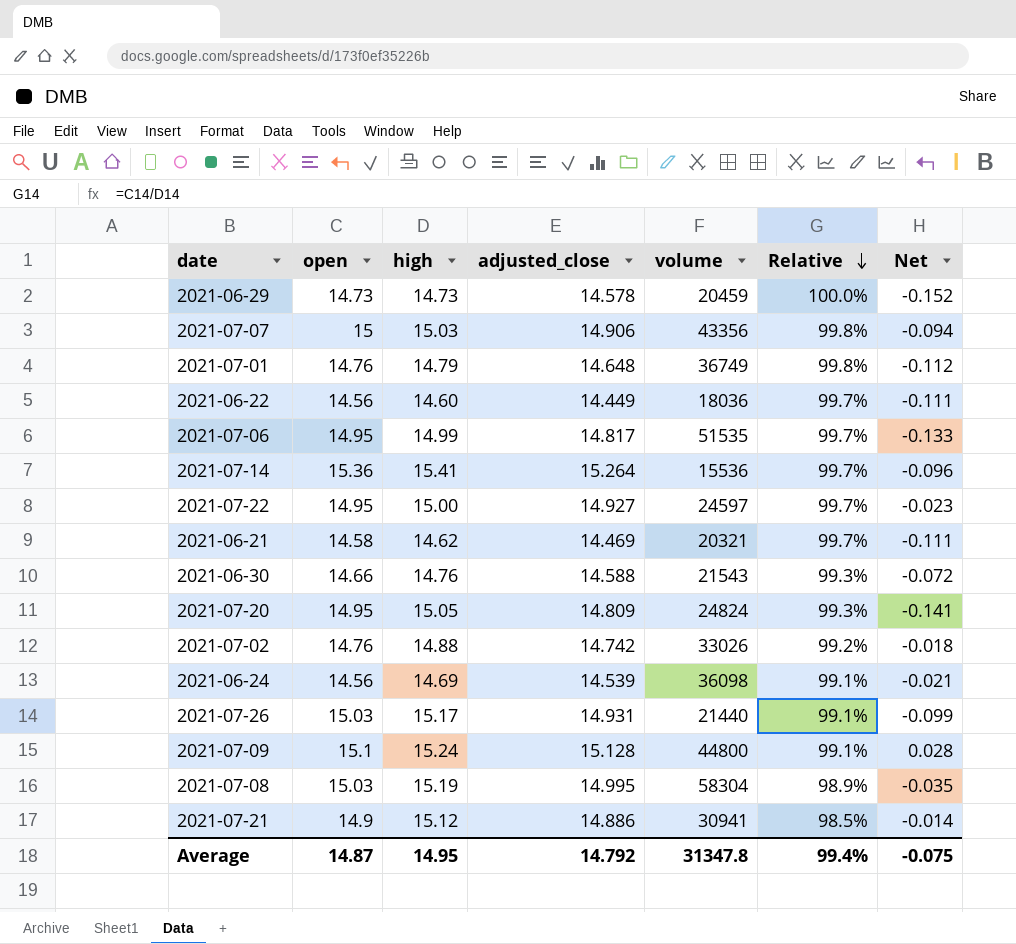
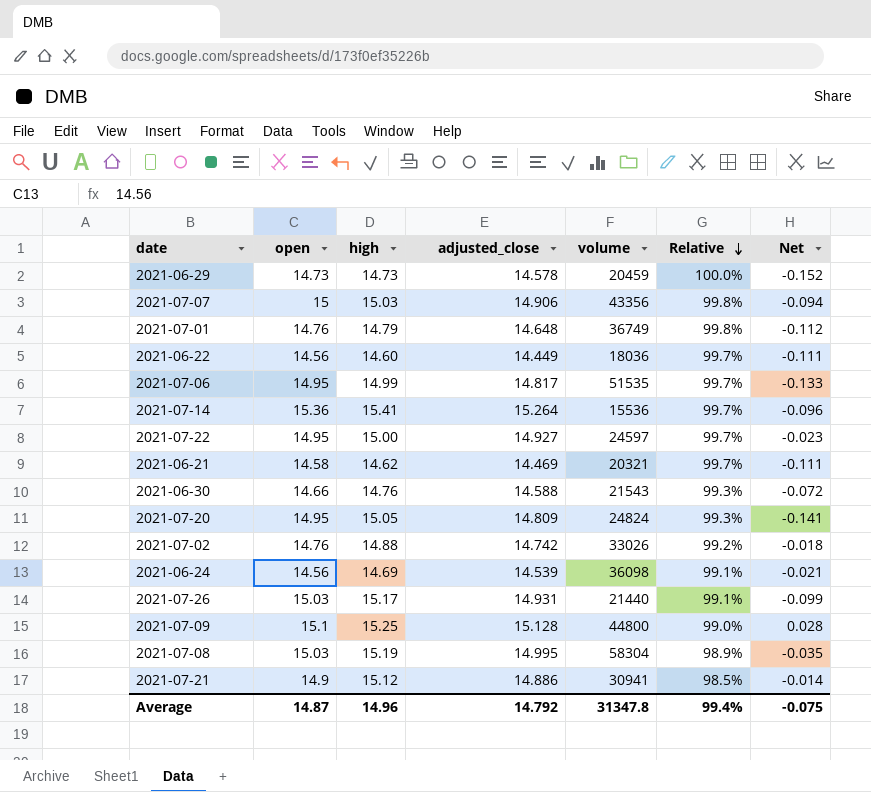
2021-07-09 | high: 15.24 -> 15.25
2021-07-09 | Relative: 99.1% -> 99.0%
Average | high: 14.95 -> 14.96

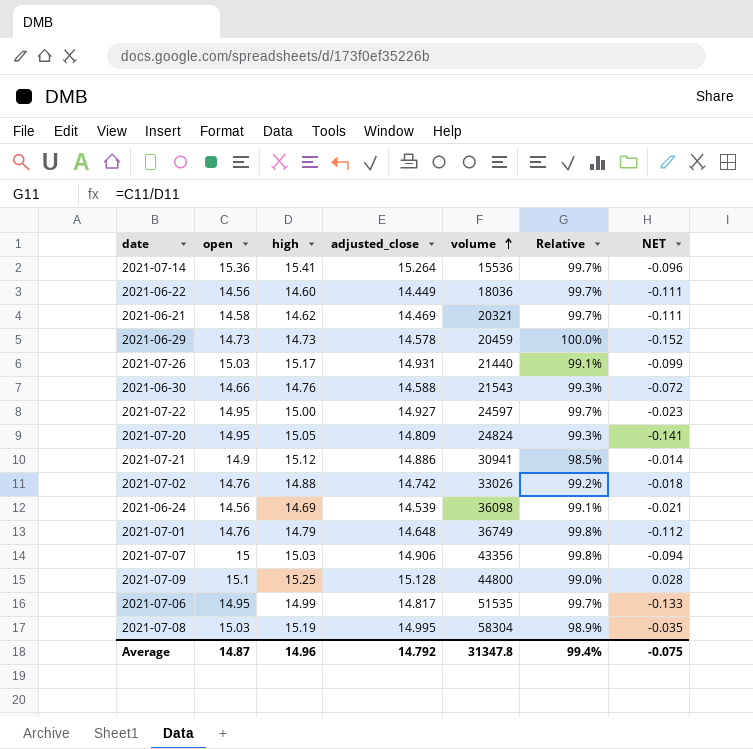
row order: Relative descending -> volume ascending
column name: Net -> NET

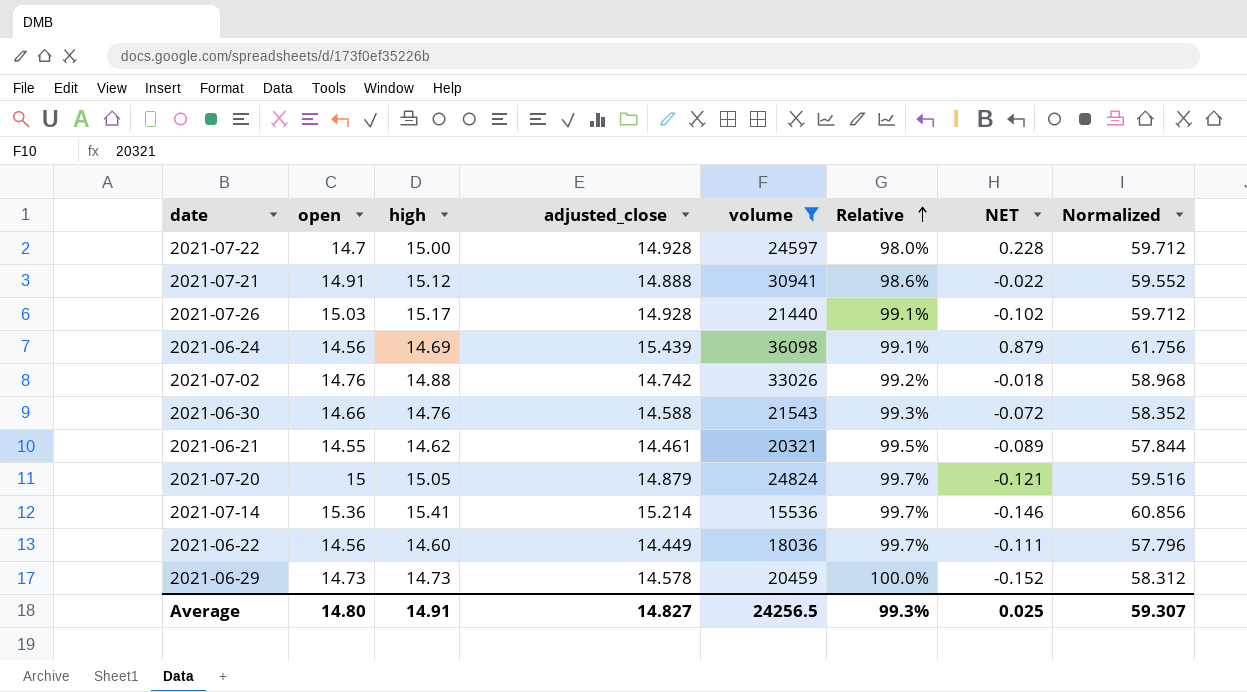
filter: none -> volume <= 36098
row order: volume ascending -> Relative ascending
column Normalized | formula: none -> [adjusted_close] * 4
2021-07-22 | open: 14.95 -> 14.7
2021-07-22 | adjusted_close: 14.927 -> 14.928
2021-07-22 | Relative: 99.7% -> 98.0%
2021-07-22 | NET: -0.023 -> 0.228
2021-07-21 | open: 14.9 -> 14.91
2021-07-21 | adjusted_close: 14.886 -> 14.888
2021-07-21 | Relative: 98.5% -> 98.6%
2021-07-21 | NET: -0.014 -> -0.022
2021-07-26 | adjusted_close: 14.931 -> 14.928
2021-07-26 | NET: -0.099 -> -0.102
2021-06-24 | adjusted_close: 14.539 -> 15.439
2021-06-24 | NET: -0.021 -> 0.879
2021-06-21 | open: 14.58 -> 14.55
2021-06-21 | adjusted_close: 14.469 -> 14.461
2021-06-21 | Relative: 99.7% -> 99.5%
2021-06-21 | NET: -0.111 -> -0.089
2021-07-20 | open: 14.95 -> 15
2021-07-20 | adjusted_close: 14.809 -> 14.879
2021-07-20 | Relative: 99.3% -> 99.7%
2021-07-20 | NET: -0.141 -> -0.121
2021-07-14 | adjusted_close: 15.264 -> 15.214
2021-07-14 | NET: -0.096 -> -0.146
Average | open: 14.87 -> 14.80
Average | high: 14.96 -> 14.91
Average | adjusted_close: 14.792 -> 14.827
Average | volume: 31347.8 -> 24256.5
Average | Relative: 99.4% -> 99.3%
Average | NET: -0.075 -> 0.025

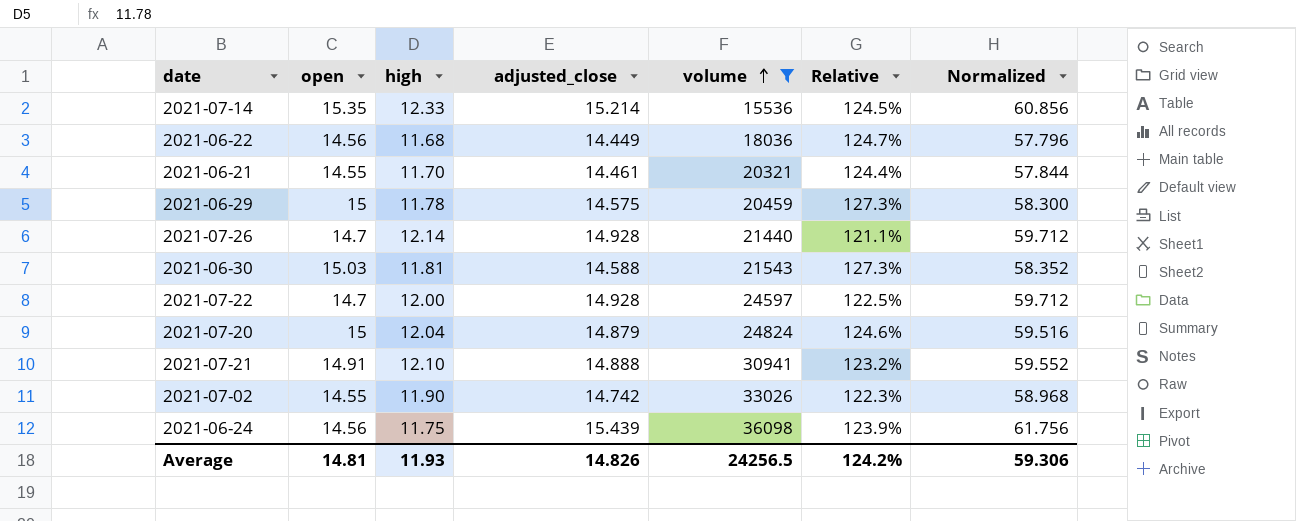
row order: Relative ascending -> volume ascending
column NET | formula: [adjusted_close] - [open] -> none
2021-07-14 | open: 15.36 -> 15.35
2021-07-14 | high: 15.41 -> 12.33
2021-07-14 | Relative: 99.7% -> 124.5%
2021-06-22 | high: 14.60 -> 11.68
2021-06-22 | Relative: 99.7% -> 124.7%
2021-06-21 | high: 14.62 -> 11.70
2021-06-21 | Relative: 99.5% -> 124.4%
2021-06-29 | open: 14.73 -> 15
2021-06-29 | high: 14.73 -> 11.78
2021-06-29 | adjusted_close: 14.578 -> 14.575
2021-06-29 | Relative: 100.0% -> 127.3%
2021-06-29 | Normalized: 58.312 -> 58.300
2021-07-26 | open: 15.03 -> 14.7
2021-07-26 | high: 15.17 -> 12.14
2021-07-26 | Relative: 99.1% -> 121.1%
2021-06-30 | open: 14.66 -> 15.03
2021-06-30 | high: 14.76 -> 11.81
2021-06-30 | Relative: 99.3% -> 127.3%
2021-07-22 | high: 15.00 -> 12.00
2021-07-22 | Relative: 98.0% -> 122.5%
2021-07-20 | high: 15.05 -> 12.04
2021-07-20 | Relative: 99.7% -> 124.6%
2021-07-21 | high: 15.12 -> 12.10
2021-07-21 | Relative: 98.6% -> 123.2%
2021-07-02 | open: 14.76 -> 14.55
2021-07-02 | high: 14.88 -> 11.90
2021-07-02 | Relative: 99.2% -> 122.3%
2021-06-24 | high: 14.69 -> 11.75
2021-06-24 | Relative: 99.1% -> 123.9%
Average | open: 14.80 -> 14.81
Average | high: 14.91 -> 11.93
Average | adjusted_close: 14.827 -> 14.826
Average | Relative: 99.3% -> 124.2%
Average | Normalized: 59.307 -> 59.306

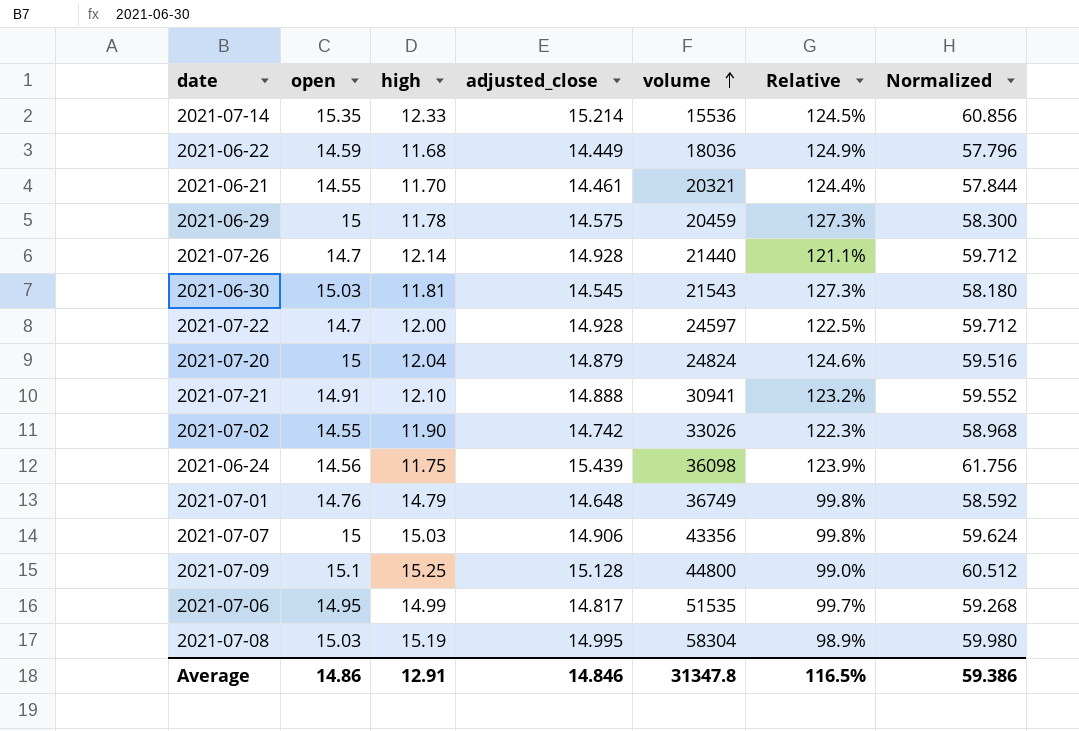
filter: volume <= 36098 -> none
2021-06-22 | open: 14.56 -> 14.59
2021-06-22 | Relative: 124.7% -> 124.9%
2021-06-30 | adjusted_close: 14.588 -> 14.545
2021-06-30 | Normalized: 58.352 -> 58.180
Average | open: 14.81 -> 14.86
Average | high: 11.93 -> 12.91
Average | adjusted_close: 14.826 -> 14.846
Average | volume: 24256.5 -> 31347.8
Average | Relative: 124.2% -> 116.5%
Average | Normalized: 59.306 -> 59.386

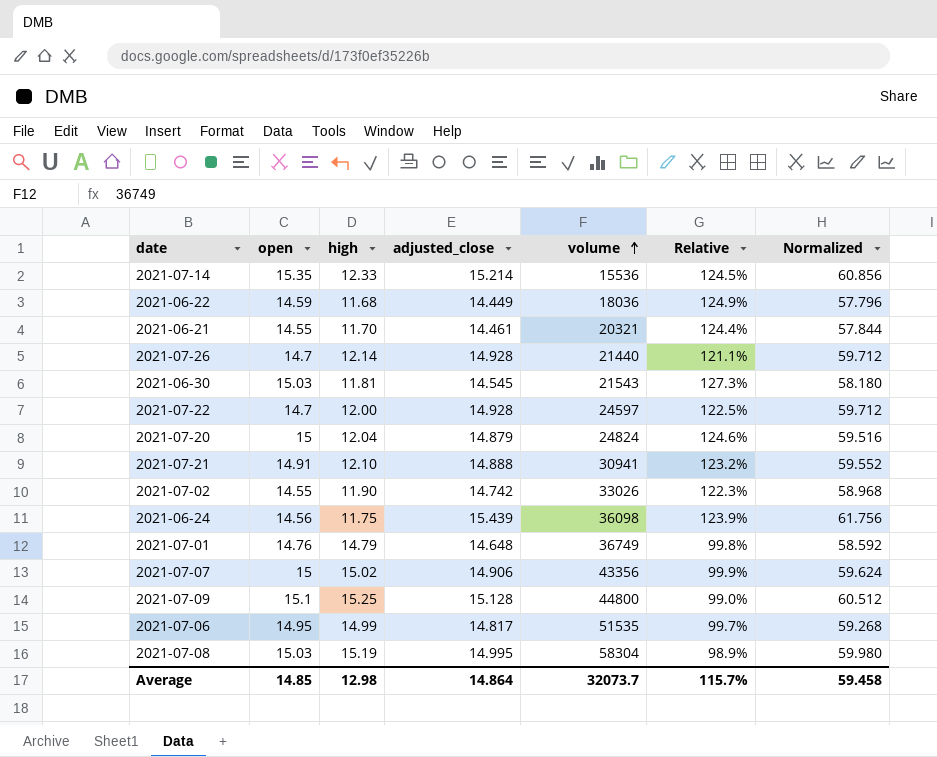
row 2021-06-29: 15 | 11.78 | 14.575 | 20459 | 127.3% | 58.300 -> none
2021-07-07 | high: 15.03 -> 15.02
2021-07-07 | Relative: 99.8% -> 99.9%
Average | open: 14.86 -> 14.85
Average | high: 12.91 -> 12.98
Average | adjusted_close: 14.846 -> 14.864
Average | volume: 31347.8 -> 32073.7
Average | Relative: 116.5% -> 115.7%
Average | Normalized: 59.386 -> 59.458

